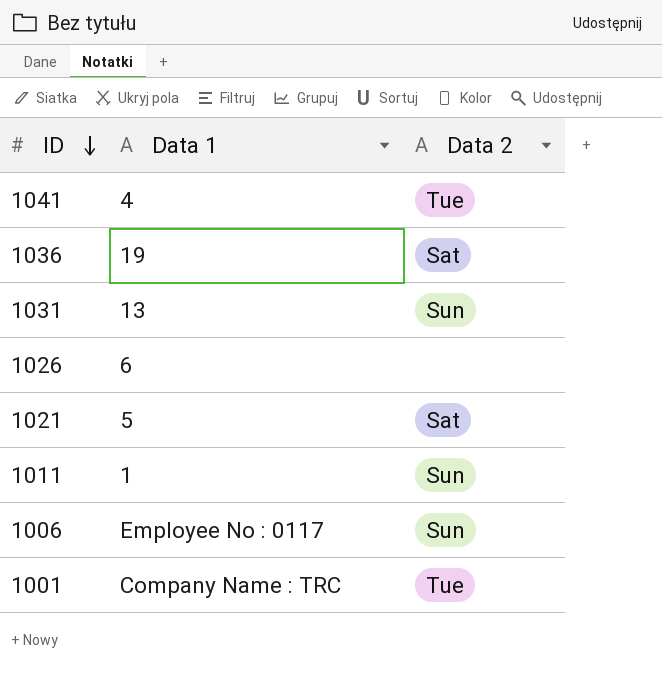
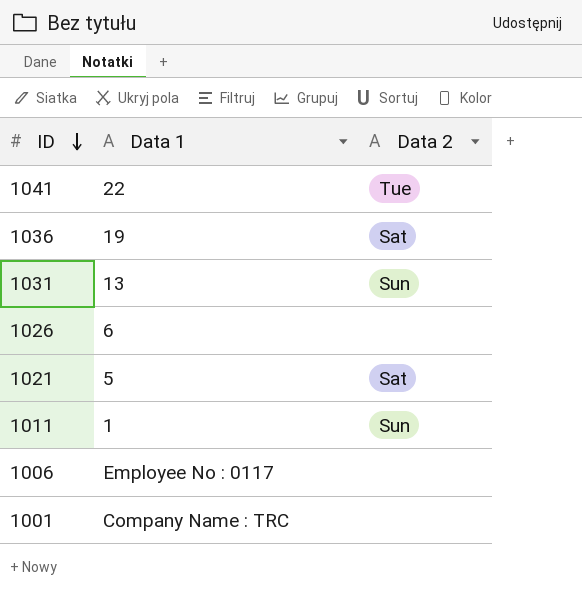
1041 | Data 1: 4 -> 22
1006 | Data 2: Sun -> none
1001 | Data 2: Tue -> none

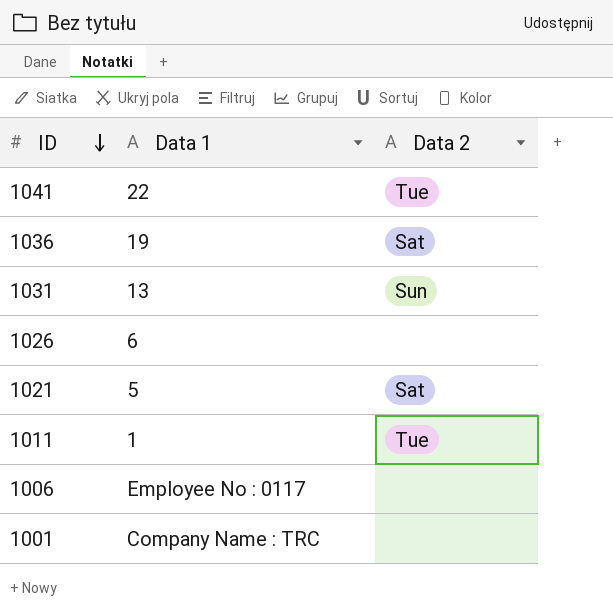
1011 | Data 2: Sun -> Tue

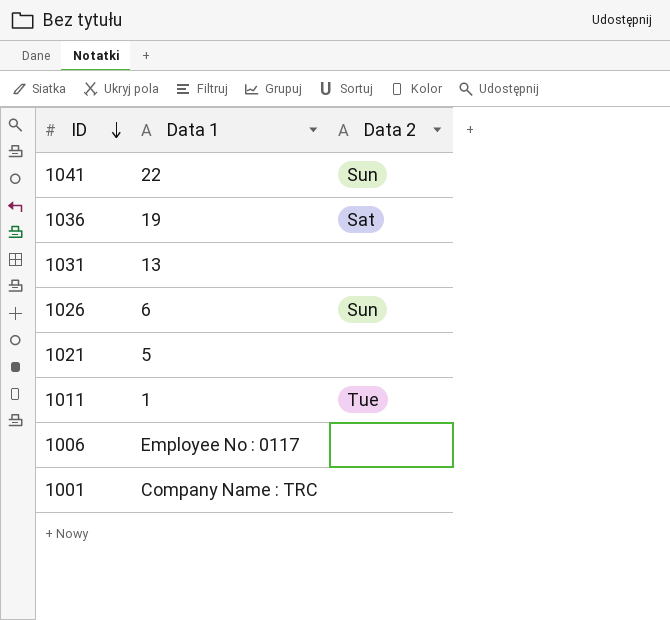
1041 | Data 2: Tue -> Sun
1031 | Data 2: Sun -> none
1026 | Data 2: none -> Sun
1021 | Data 2: Sat -> none

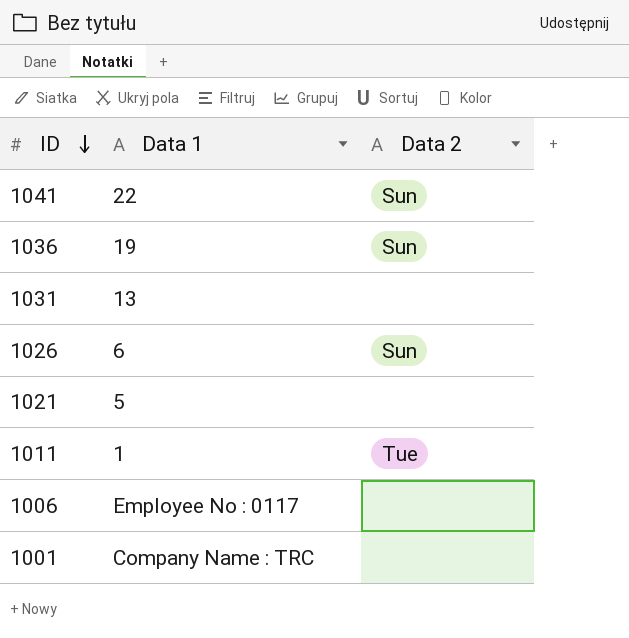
1036 | Data 2: Sat -> Sun

